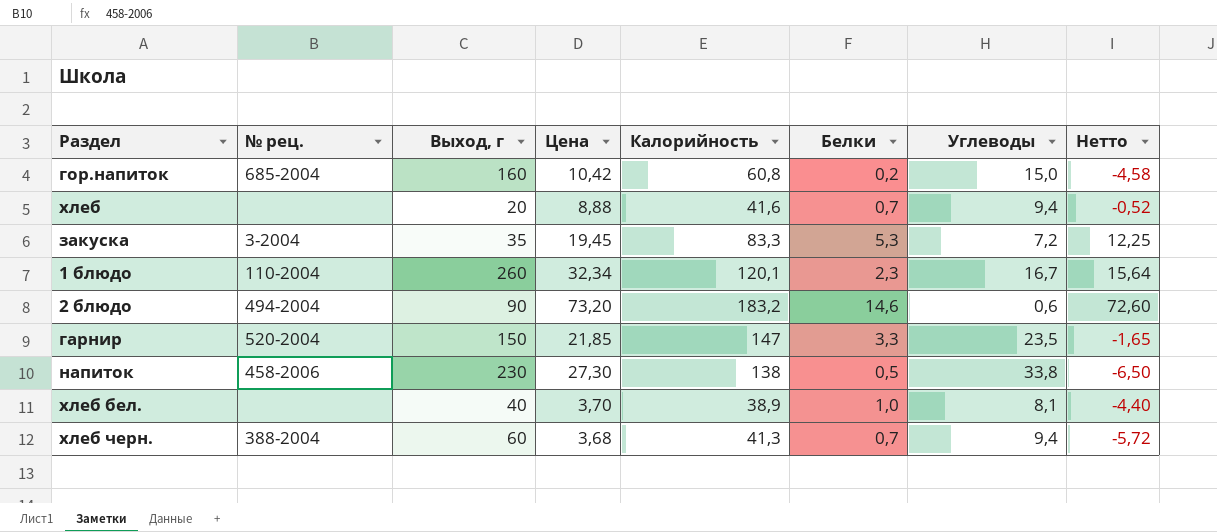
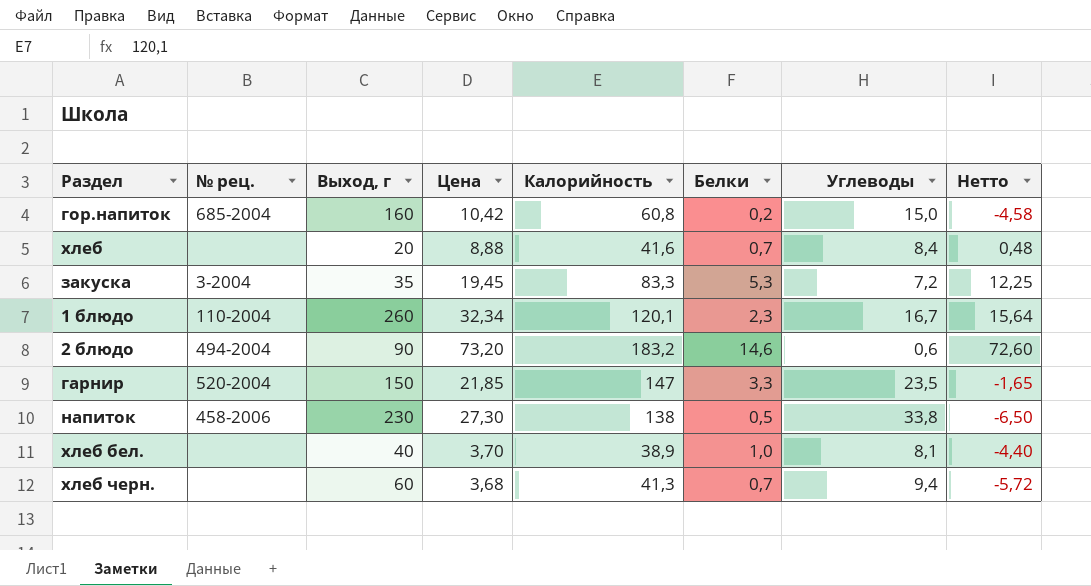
хлеб | Углеводы: 9,4 -> 8,4
хлеб | Нетто: -0,52 -> 0,48
хлеб черн. | № рец.: 388-2004 -> none

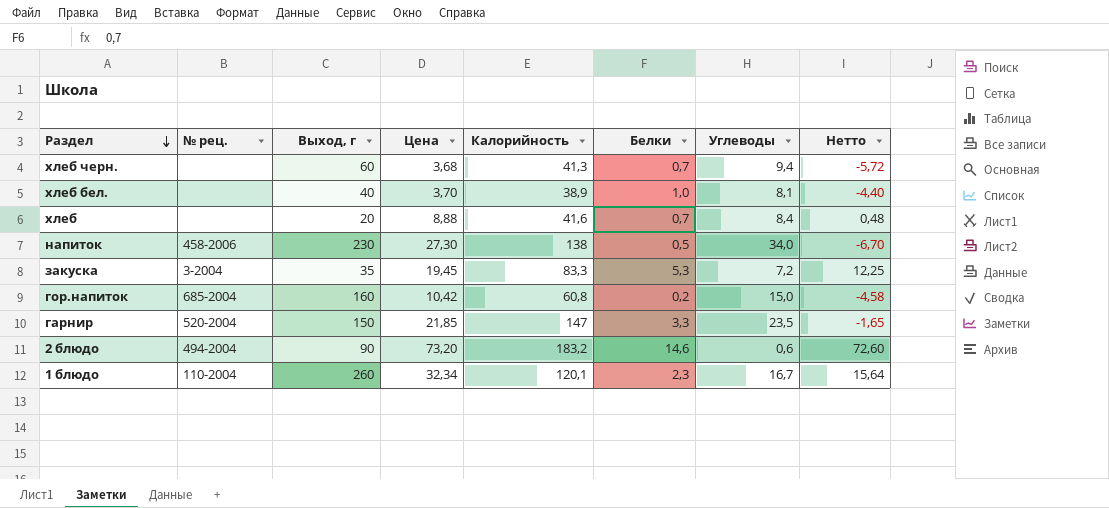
row order: none -> Раздел descending
напиток | Углеводы: 33,8 -> 34,0
напиток | Нетто: -6,50 -> -6,70

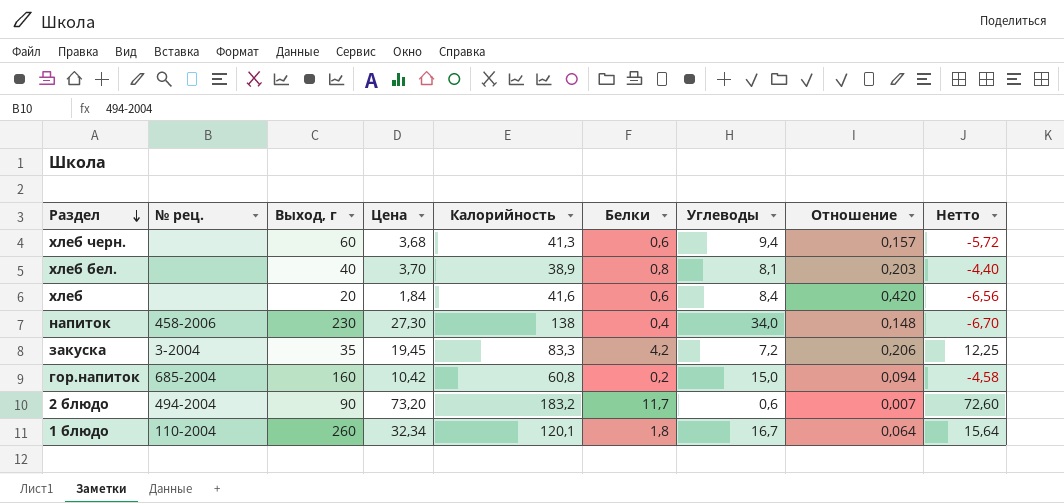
column Отношение | formula: none -> [Углеводы] / [Выход, г]
row гарнир: 520-2004 | 150 | 21,85 | 147 | 3,3 | 23,5 | -1,65 -> none
хлеб черн. | Белки: 0,7 -> 0,6
хлеб бел. | Белки: 1,0 -> 0,8
хлеб | Цена: 8,88 -> 1,84
хлеб | Белки: 0,7 -> 0,6
хлеб | Нетто: 0,48 -> -6,56
напиток | Белки: 0,5 -> 0,4
закуска | Белки: 5,3 -> 4,2
2 блюдо | Белки: 14,6 -> 11,7
1 блюдо | Белки: 2,3 -> 1,8

